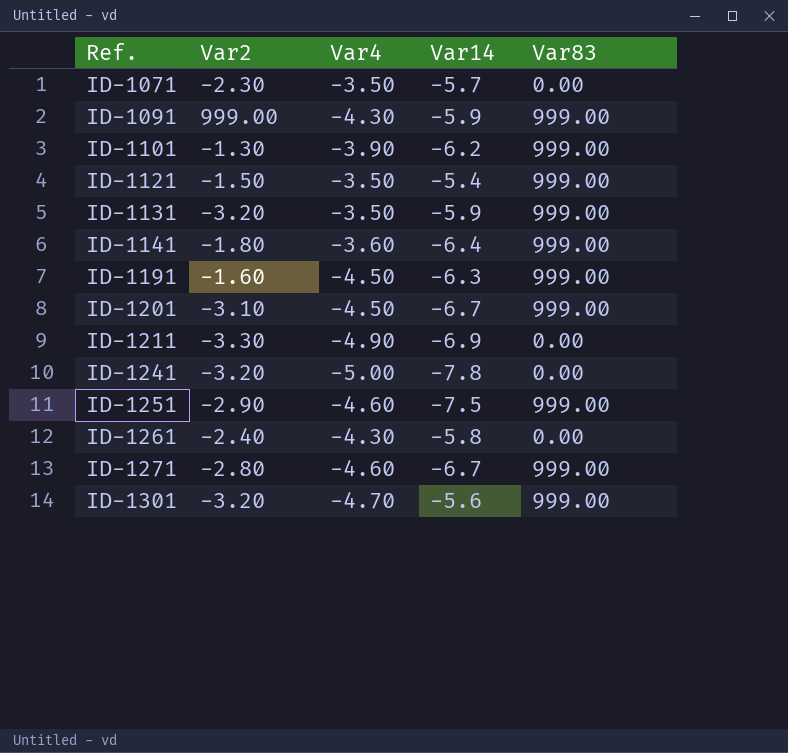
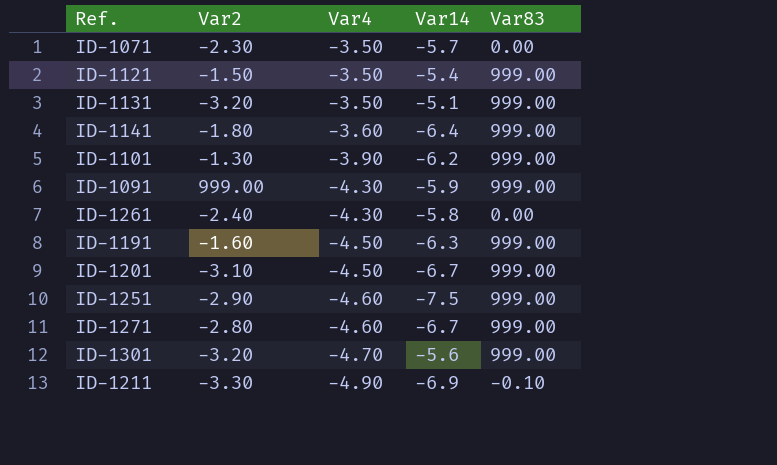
row order: Ref. ascending -> Var4 descending
row ID-1241: -3.20 | -5.00 | -7.8 | 0.00 -> none
ID-1131 | Var14: -5.9 -> -5.1
ID-1211 | Var83: 0.00 -> -0.10

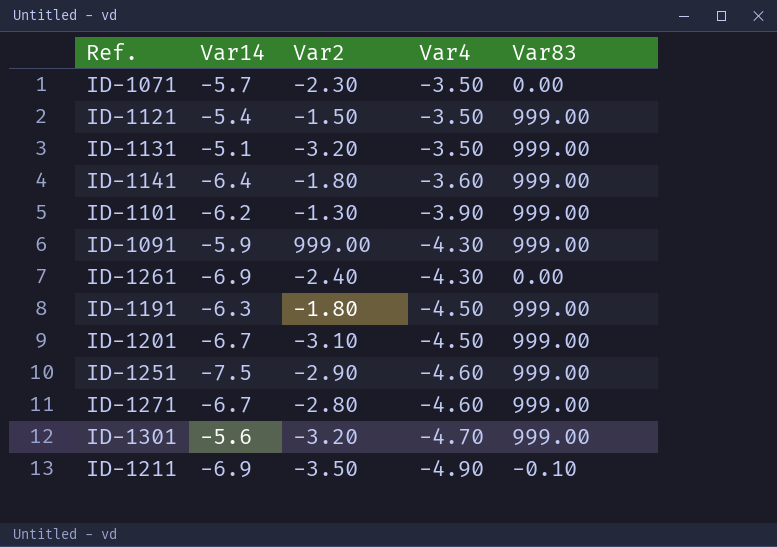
column Var14 | position: 4 -> 2
ID-1261 | Var14: -5.8 -> -6.9
ID-1191 | Var2: -1.60 -> -1.80
ID-1211 | Var2: -3.30 -> -3.50

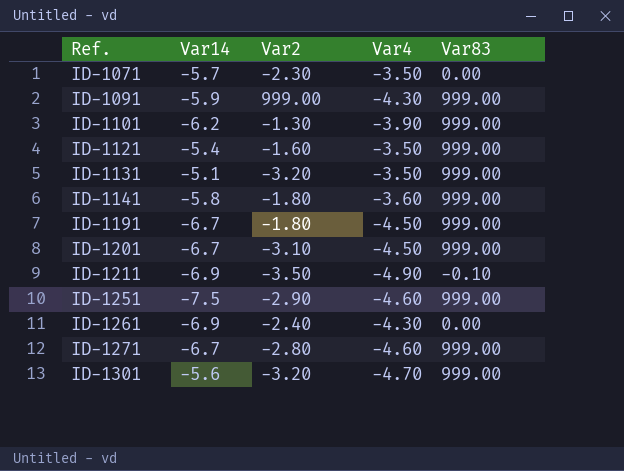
row order: Var4 descending -> Ref. ascending
ID-1121 | Var2: -1.50 -> -1.60
ID-1141 | Var14: -6.4 -> -5.8
ID-1191 | Var14: -6.3 -> -6.7

